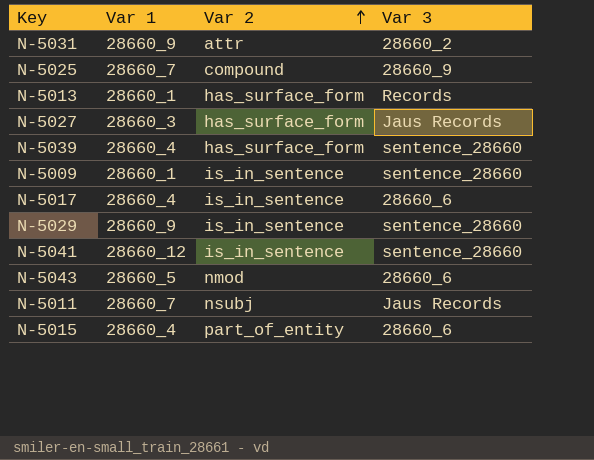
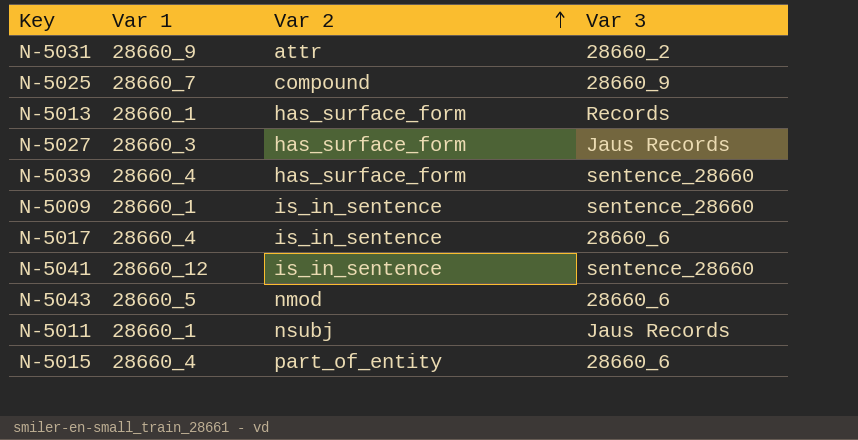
row N-5029: 28660_9 | is_in_sentence | sentence_28660 -> none
N-5011 | Var 1: 28660_7 -> 28660_1

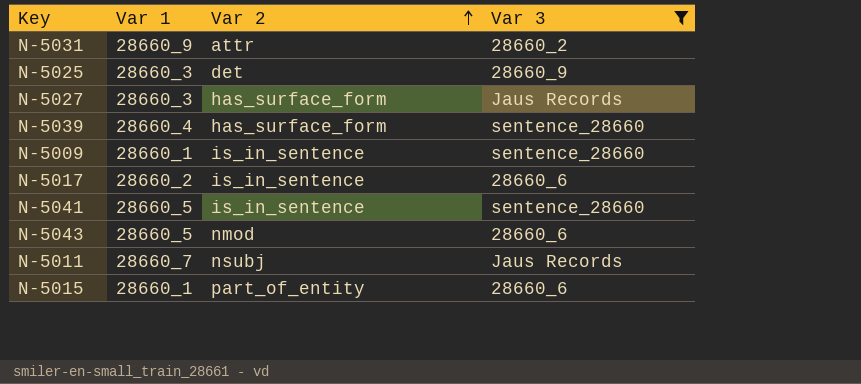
filter: none -> Var 3 != Records
N-5025 | Var 1: 28660_7 -> 28660_3
N-5025 | Var 2: compound -> det
N-5017 | Var 1: 28660_4 -> 28660_2
N-5041 | Var 1: 28660_12 -> 28660_5
N-5011 | Var 1: 28660_1 -> 28660_7
N-5015 | Var 1: 28660_4 -> 28660_1

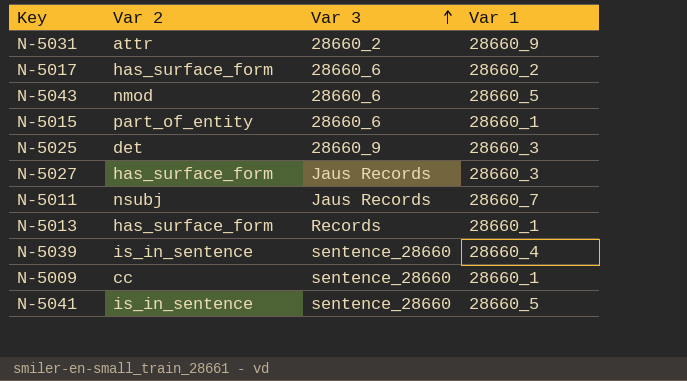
filter: Var 3 != Records -> none
row order: Var 2 ascending -> Var 3 ascending
column Var 1 | position: 2 -> 4
N-5017 | Var 2: is_in_sentence -> has_surface_form
N-5039 | Var 2: has_surface_form -> is_in_sentence
N-5009 | Var 2: is_in_sentence -> cc

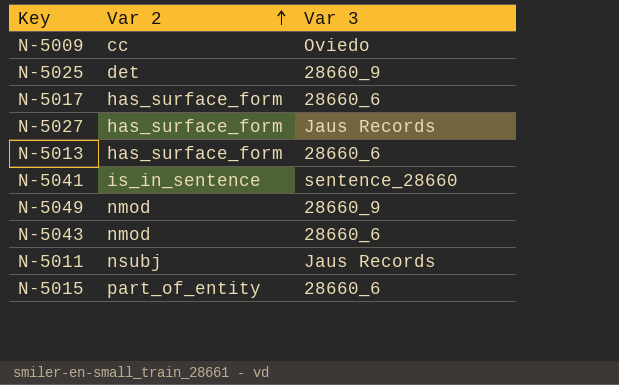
row order: Var 3 ascending -> Var 2 ascending
column Var 1 | position: 4 -> none
row N-5031: attr | 28660_2 | 28660_9 -> none
row N-5039: is_in_sentence | sentence_28660 | 28660_4 -> none
N-5009 | Var 3: sentence_28660 -> Oviedo
N-5013 | Var 3: Records -> 28660_6
row N-5049: none -> nmod | 28660_9

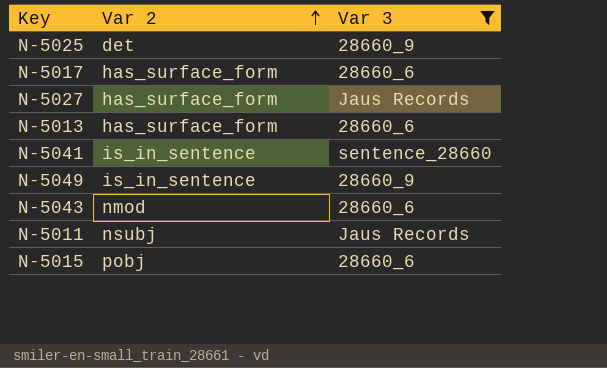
filter: none -> Var 3 != Oviedo
N-5049 | Var 2: nmod -> is_in_sentence
N-5015 | Var 2: part_of_entity -> pobj

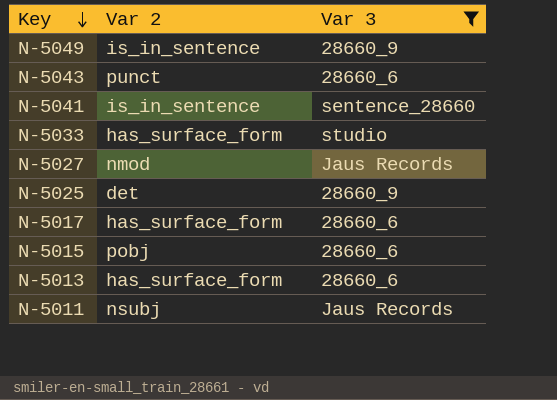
row order: Var 2 ascending -> Key descending
N-5043 | Var 2: nmod -> punct
row N-5033: none -> has_surface_form | studio
N-5027 | Var 2: has_surface_form -> nmod

